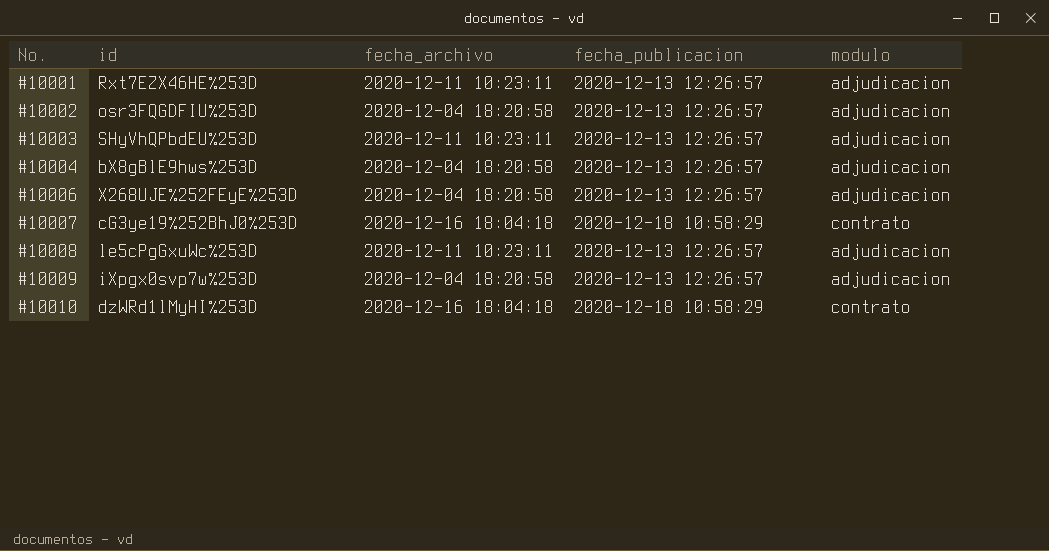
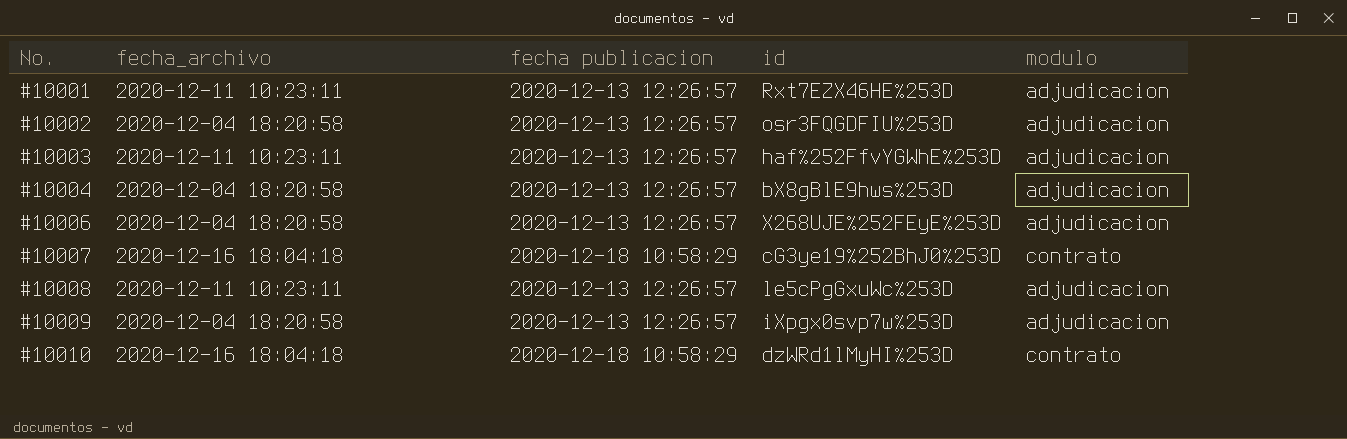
column name: fecha_publicacion -> fecha publicacion
column id | position: 2 -> 4
#10003 | id: SHyVhQPbdEU%253D -> haf%252FfvYGWhE%253D

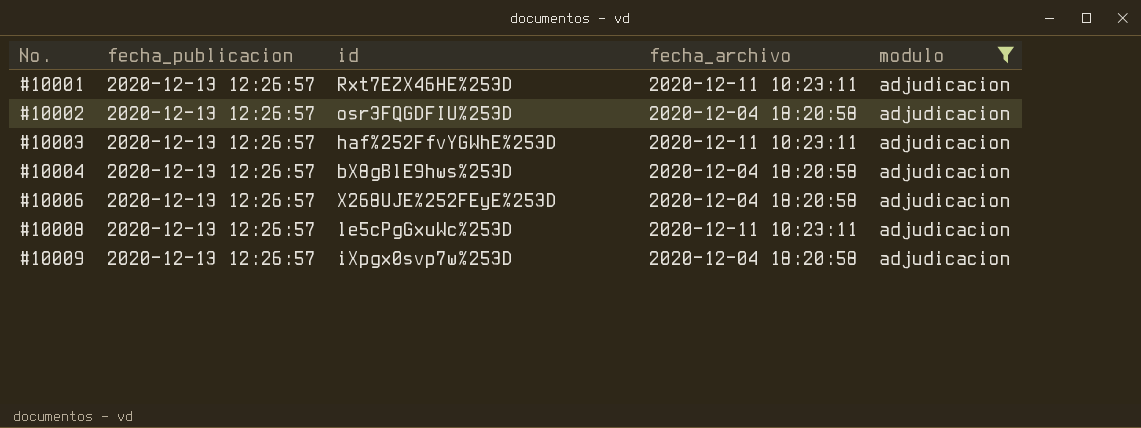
filter: none -> modulo = adjudicacion
column name: fecha publicacion -> fecha_publicacion
column fecha_archivo | position: 2 -> 4

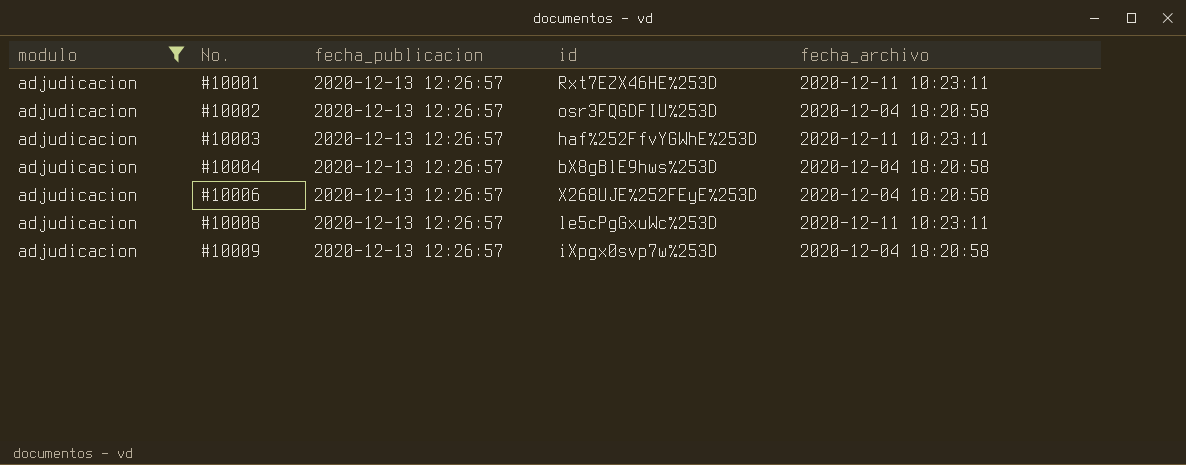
column modulo | position: 5 -> 1

